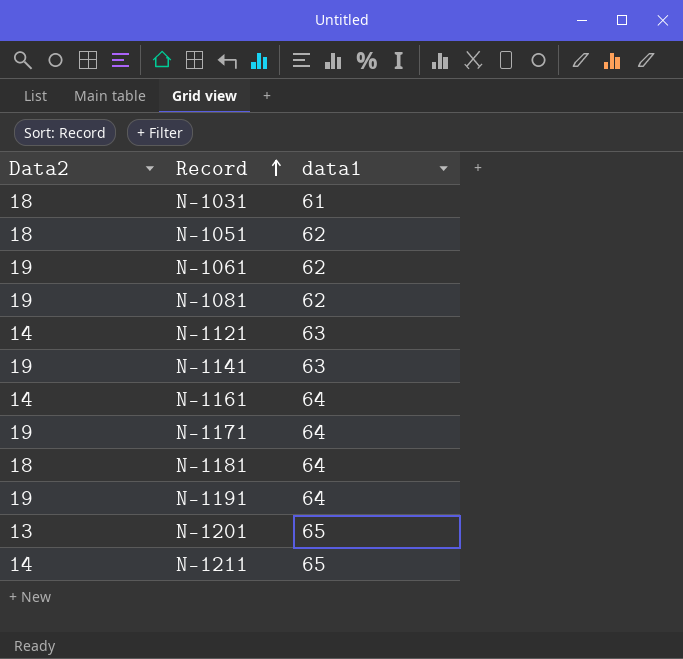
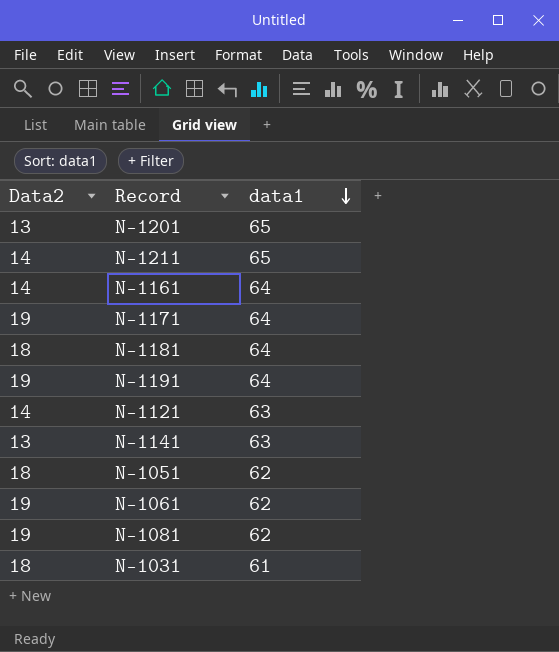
row order: Record ascending -> data1 descending
N-1141 | Data2: 19 -> 13

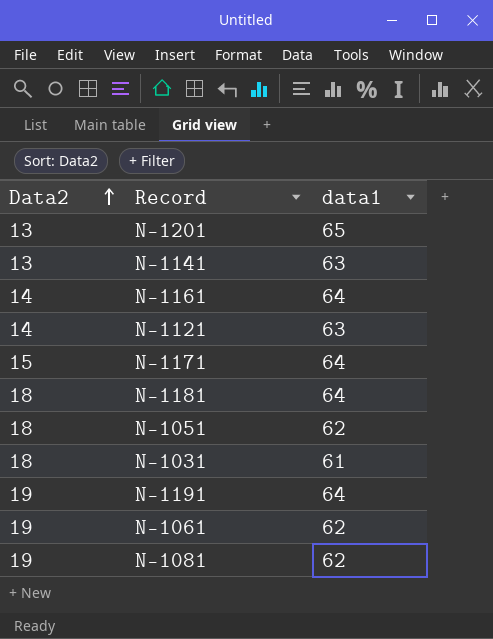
row order: data1 descending -> Data2 ascending
row N-1211: 14 | 65 -> none
N-1171 | Data2: 19 -> 15

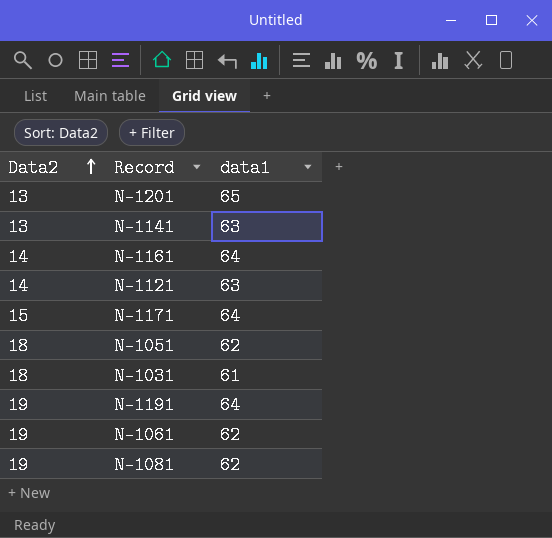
row N-1181: 18 | 64 -> none

